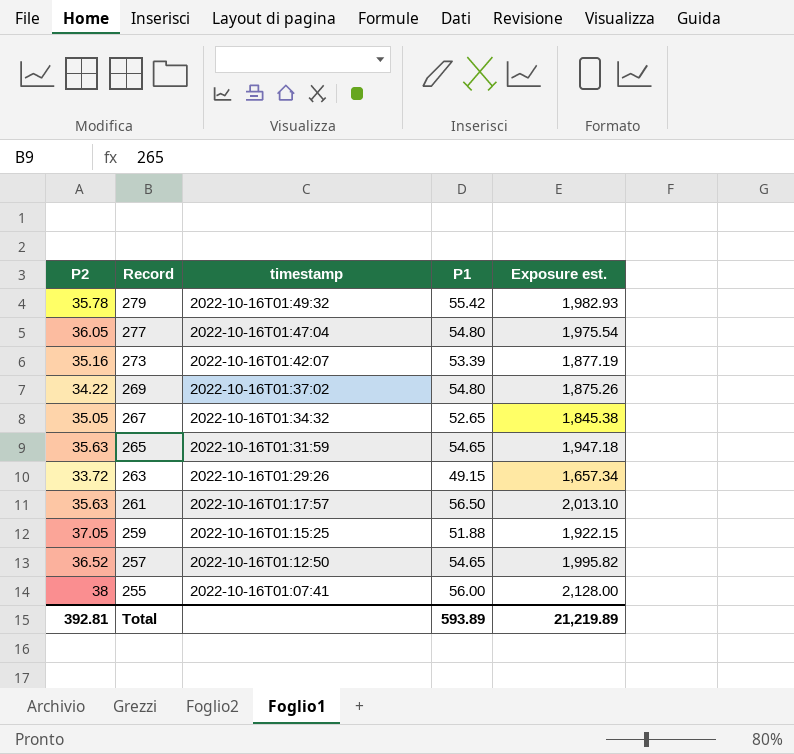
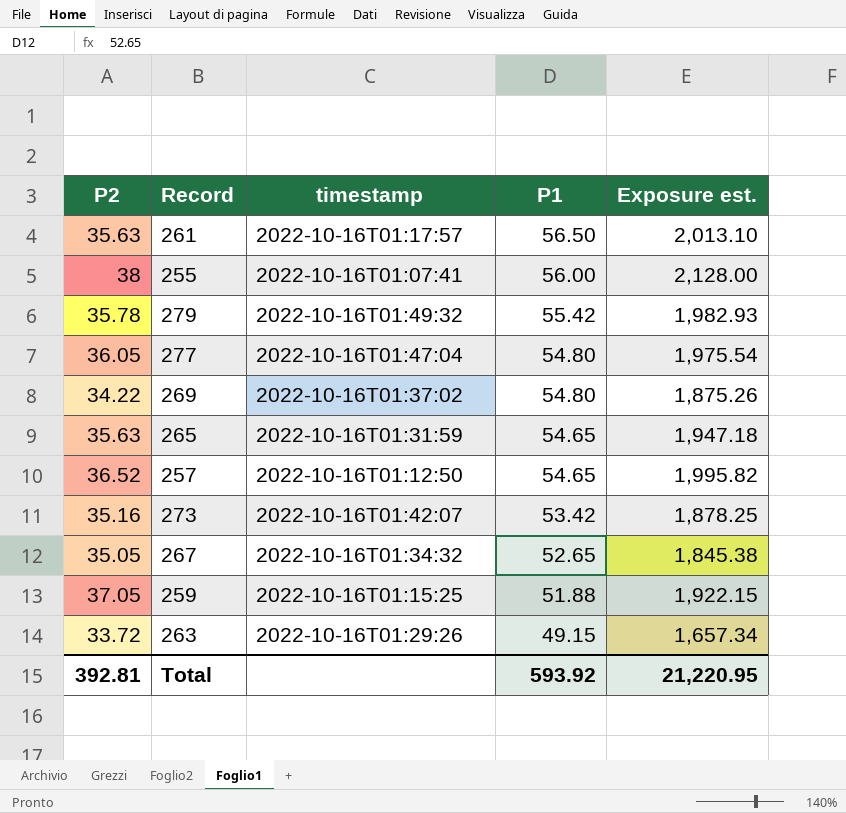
row order: Record descending -> P1 descending
273 | P1: 53.39 -> 53.42
273 | Exposure est.: 1,877.19 -> 1,878.25
Total | P1: 593.89 -> 593.92
Total | Exposure est.: 21,219.89 -> 21,220.95

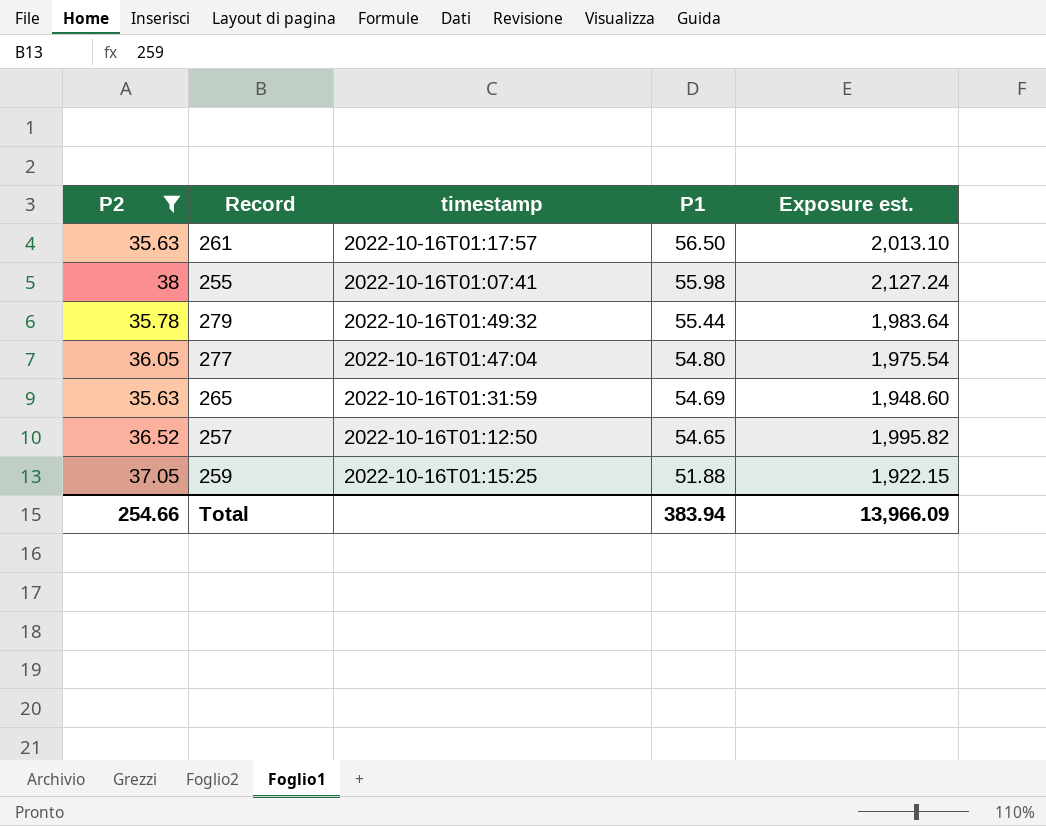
filter: none -> P2 >= 35.63
255 | P1: 56.00 -> 55.98
255 | Exposure est.: 2,128.00 -> 2,127.24
279 | P1: 55.42 -> 55.44
279 | Exposure est.: 1,982.93 -> 1,983.64
265 | P1: 54.65 -> 54.69
265 | Exposure est.: 1,947.18 -> 1,948.60
Total | P2: 392.81 -> 254.66
Total | P1: 593.92 -> 383.94
Total | Exposure est.: 21,220.95 -> 13,966.09

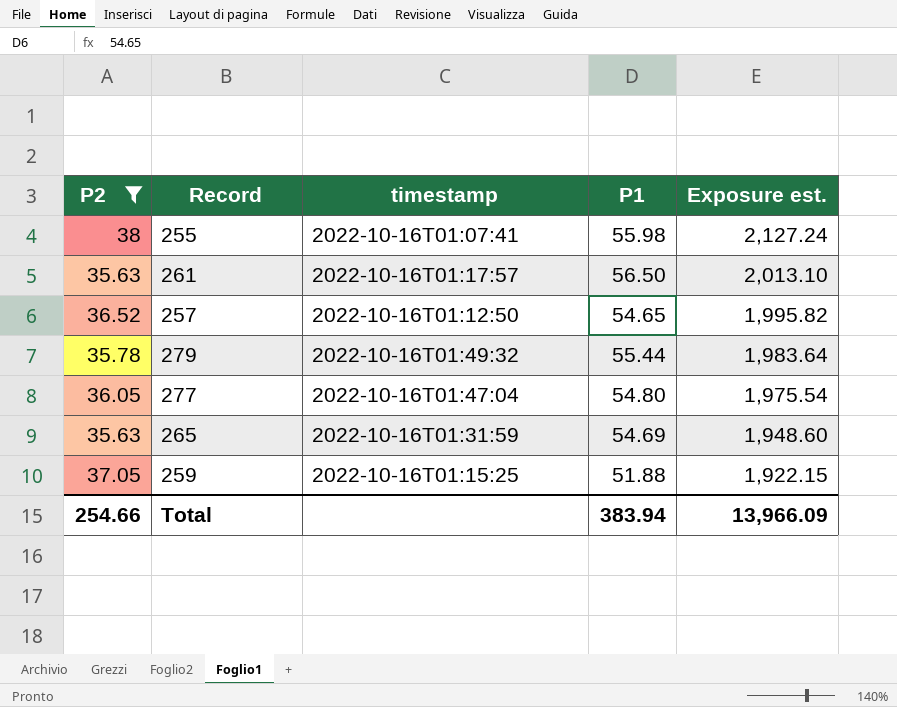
row order: P1 descending -> Exposure est. descending

